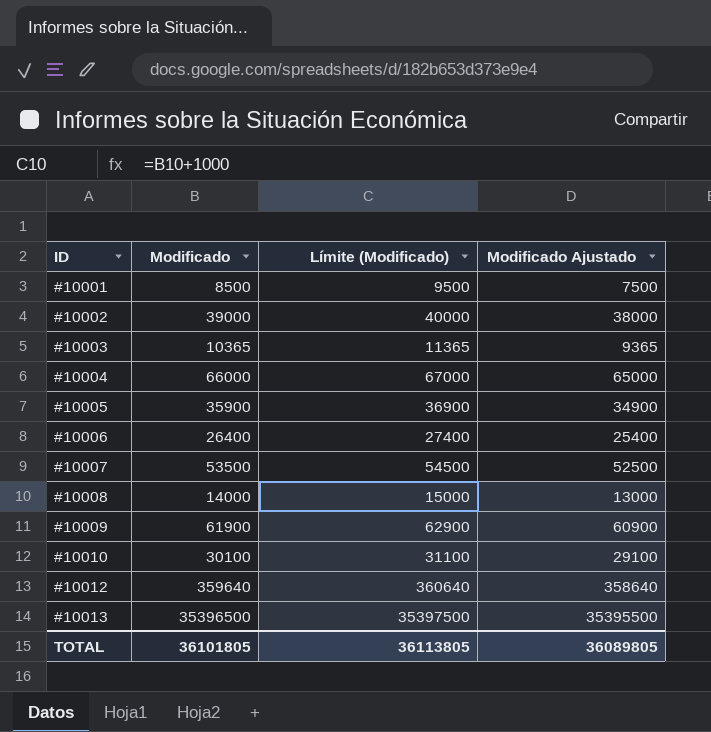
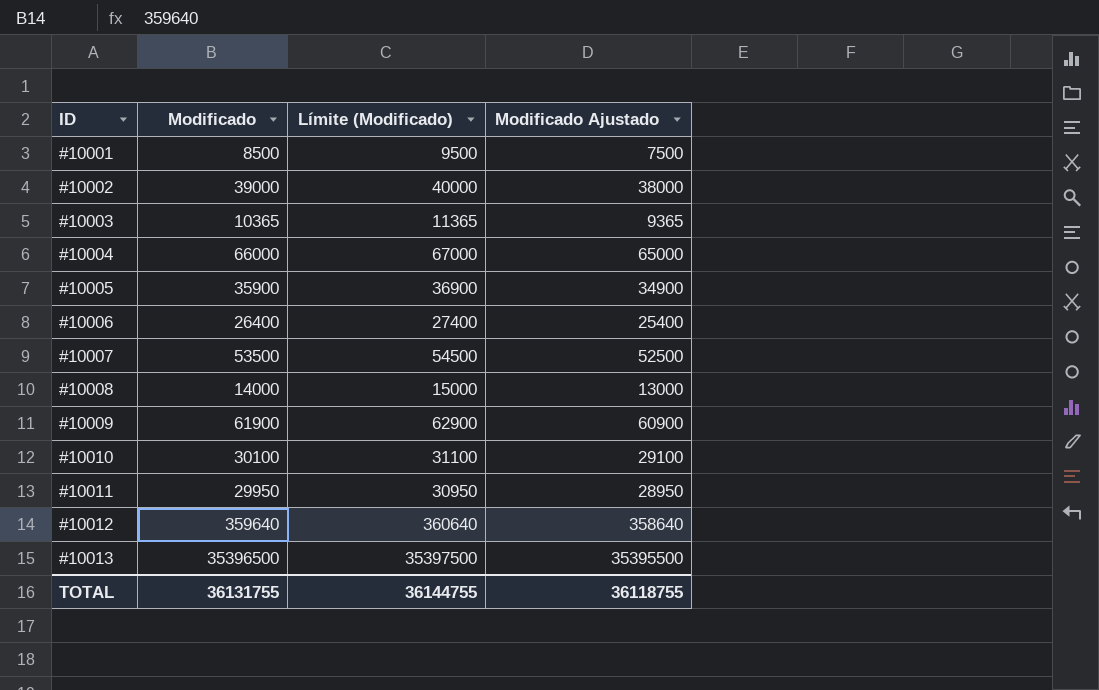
row #10011: none -> 29950 | 30950 | 28950
TOTAL | Modificado: 36101805 -> 36131755
TOTAL | Límite (Modificado): 36113805 -> 36144755
TOTAL | Modificado Ajustado: 36089805 -> 36118755

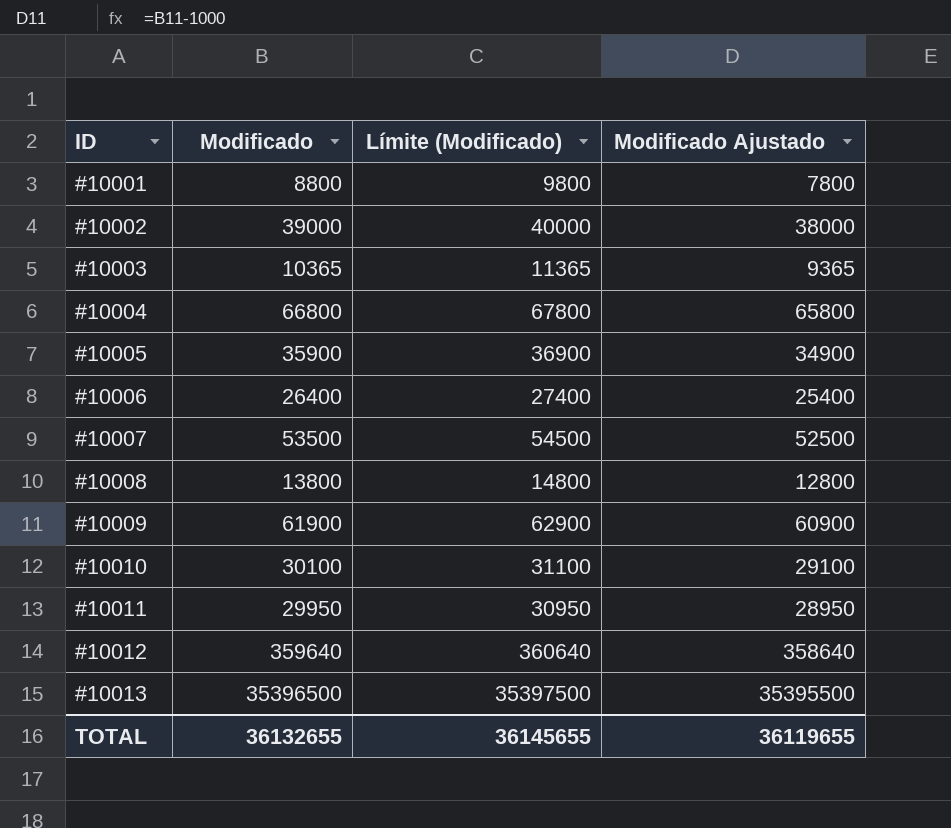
#10001 | Modificado: 8500 -> 8800
#10001 | Límite (Modificado): 9500 -> 9800
#10001 | Modificado Ajustado: 7500 -> 7800
#10004 | Modificado: 66000 -> 66800
#10004 | Límite (Modificado): 67000 -> 67800
#10004 | Modificado Ajustado: 65000 -> 65800
#10008 | Modificado: 14000 -> 13800
#10008 | Límite (Modificado): 15000 -> 14800
#10008 | Modificado Ajustado: 13000 -> 12800
TOTAL | Modificado: 36131755 -> 36132655
TOTAL | Límite (Modificado): 36144755 -> 36145655
TOTAL | Modificado Ajustado: 36118755 -> 36119655

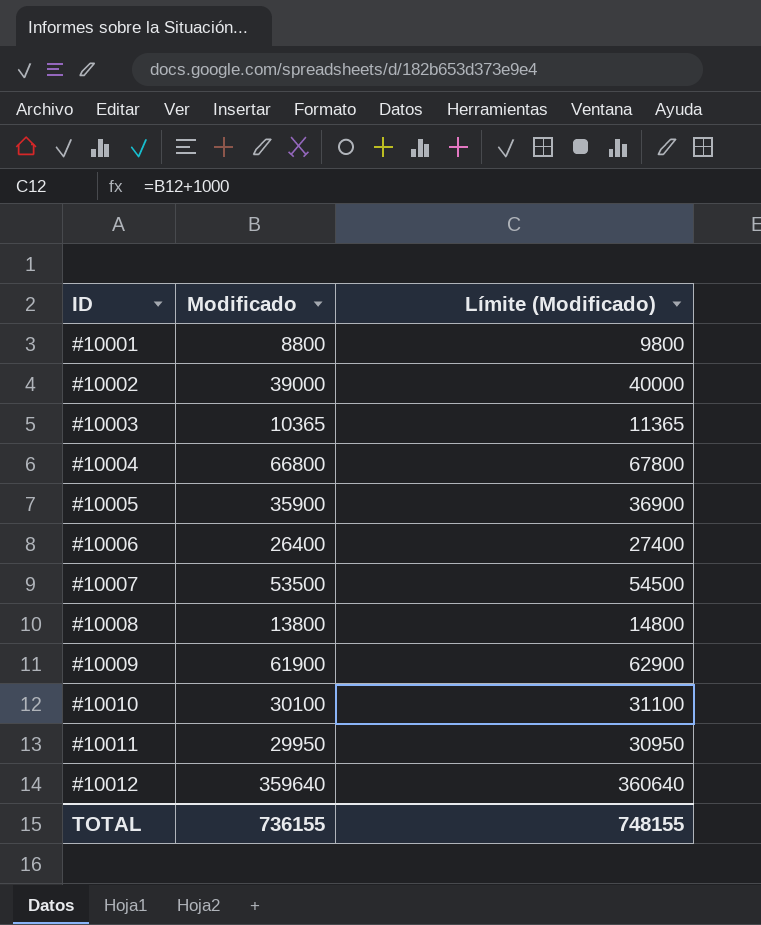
column Modificado Ajustado | formula: [Modificado] - 1000 -> none
row #10013: 35396500 | 35397500 | 35395500 -> none
TOTAL | Modificado: 36132655 -> 736155
TOTAL | Límite (Modificado): 36145655 -> 748155

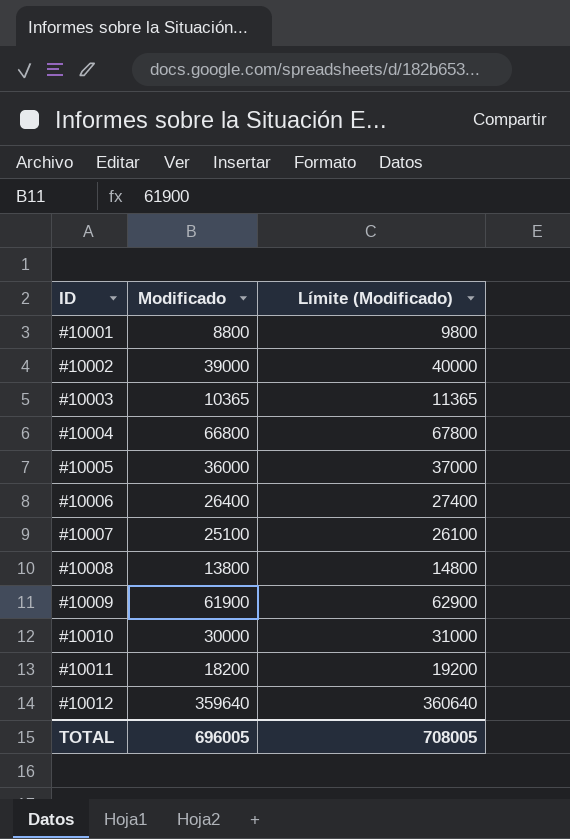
#10005 | Modificado: 35900 -> 36000
#10005 | Límite (Modificado): 36900 -> 37000
#10007 | Modificado: 53500 -> 25100
#10007 | Límite (Modificado): 54500 -> 26100
#10010 | Modificado: 30100 -> 30000
#10010 | Límite (Modificado): 31100 -> 31000
#10011 | Modificado: 29950 -> 18200
#10011 | Límite (Modificado): 30950 -> 19200
TOTAL | Modificado: 736155 -> 696005
TOTAL | Límite (Modificado): 748155 -> 708005

